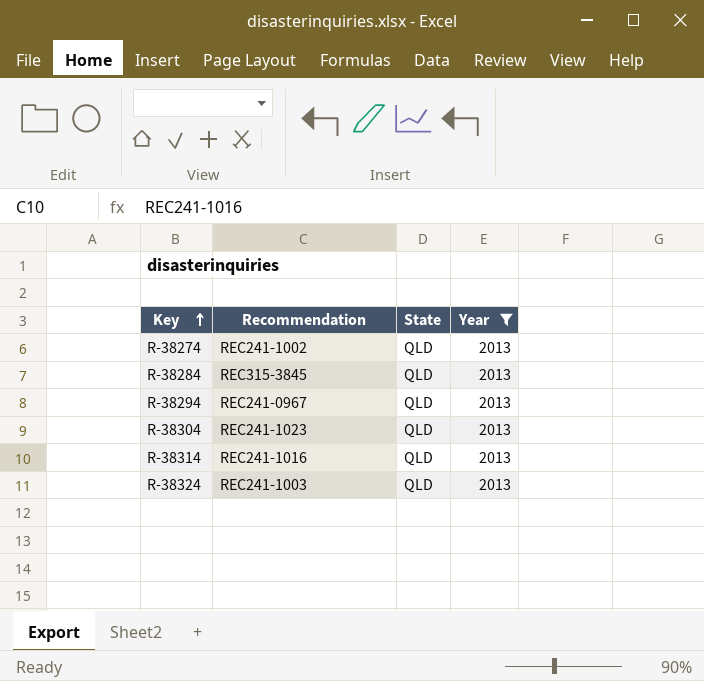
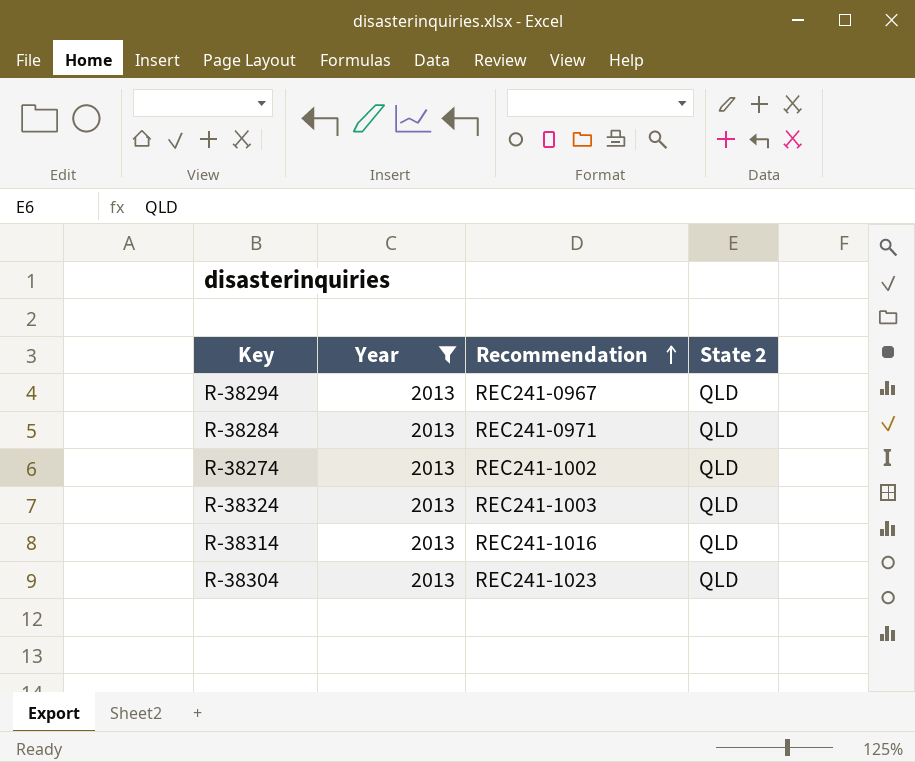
row order: Key ascending -> Recommendation ascending
column Year | position: 4 -> 2
column name: State -> State 2
R-38284 | Recommendation: REC315-3845 -> REC241-0971

